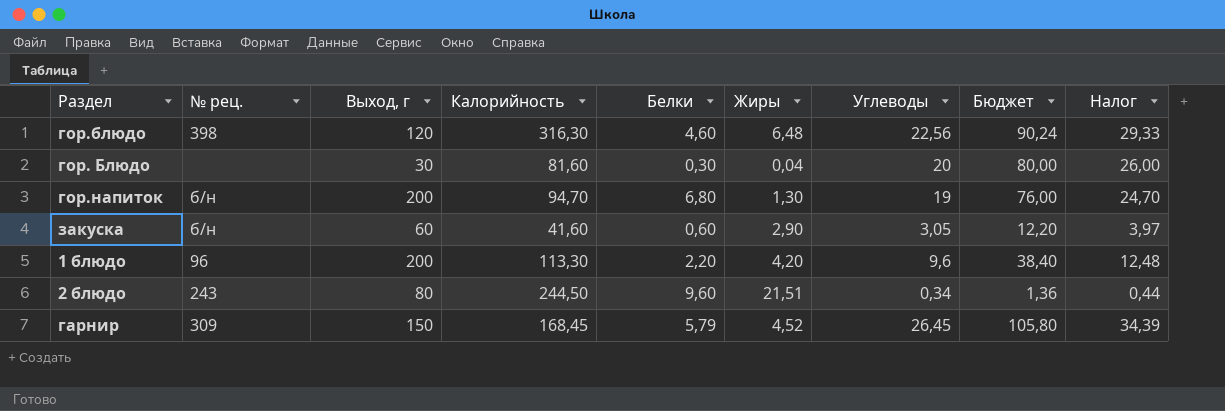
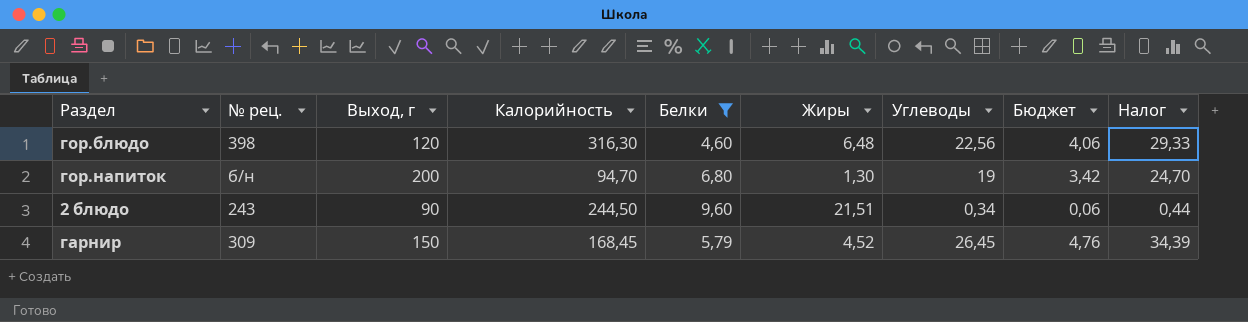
filter: none -> Белки >= 4,60
column Бюджет | formula: [Углеводы] * 4 -> [Углеводы] * 0,18
2 блюдо | Выход, г: 80 -> 90

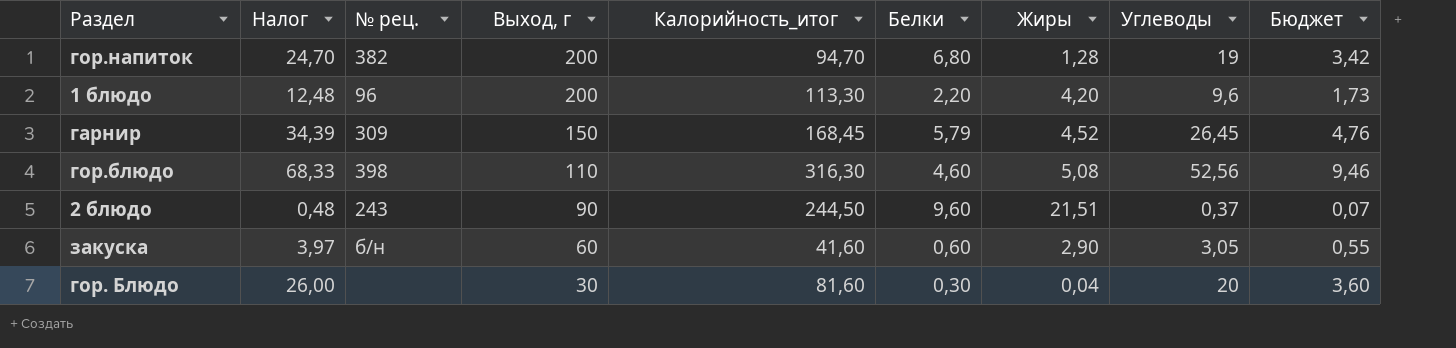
filter: Белки >= 4,60 -> none
row order: none -> Выход, г descending
column Налог | position: 9 -> 2
column name: Калорийность -> Калорийность_итог
гор.напиток | № рец.: б/н -> 382
гор.напиток | Жиры: 1,30 -> 1,28
гор.блюдо | Налог: 29,33 -> 68,33
гор.блюдо | Выход, г: 120 -> 110
гор.блюдо | Жиры: 6,48 -> 5,08
гор.блюдо | Углеводы: 22,56 -> 52,56
гор.блюдо | Бюджет: 4,06 -> 9,46
2 блюдо | Налог: 0,44 -> 0,48
2 блюдо | Углеводы: 0,34 -> 0,37
2 блюдо | Бюджет: 0,06 -> 0,07

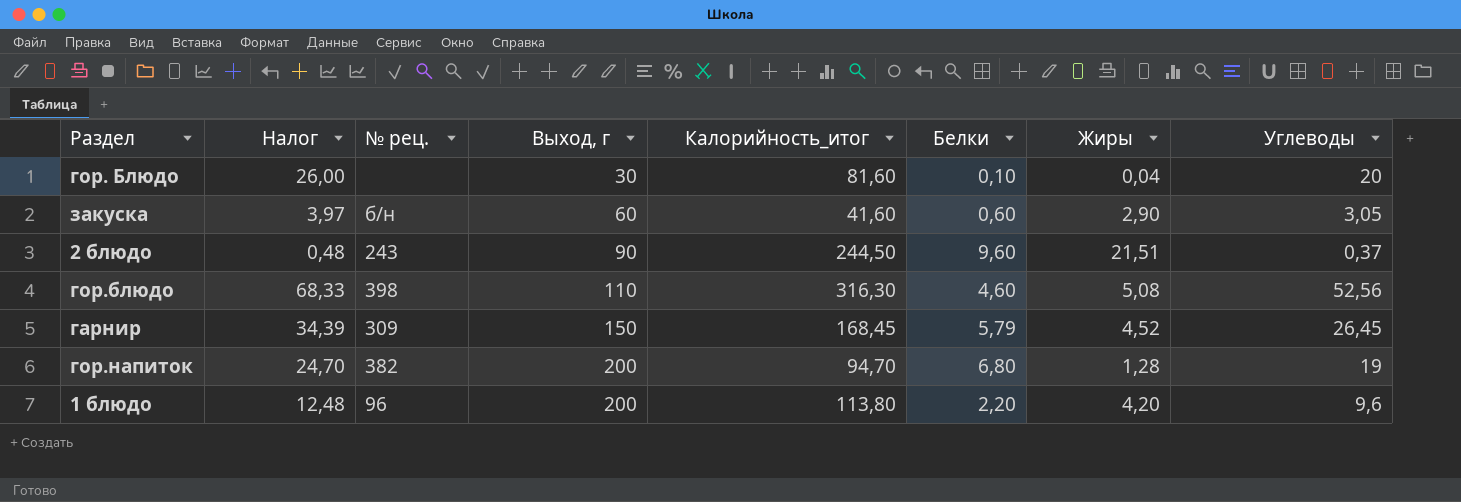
row order: Выход, г descending -> Выход, г ascending
column Бюджет | formula: [Углеводы] * 0,18 -> none
гор. Блюдо | Белки: 0,30 -> 0,10
1 блюдо | Калорийность_итог: 113,30 -> 113,80

